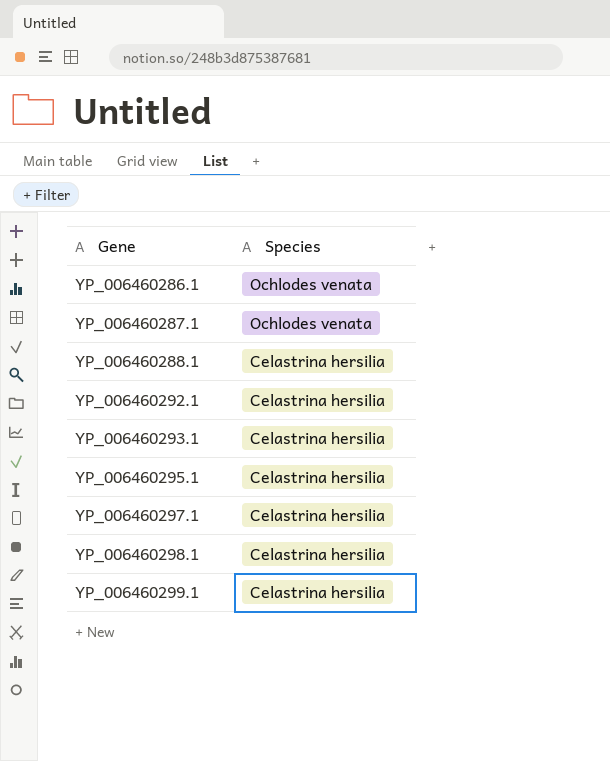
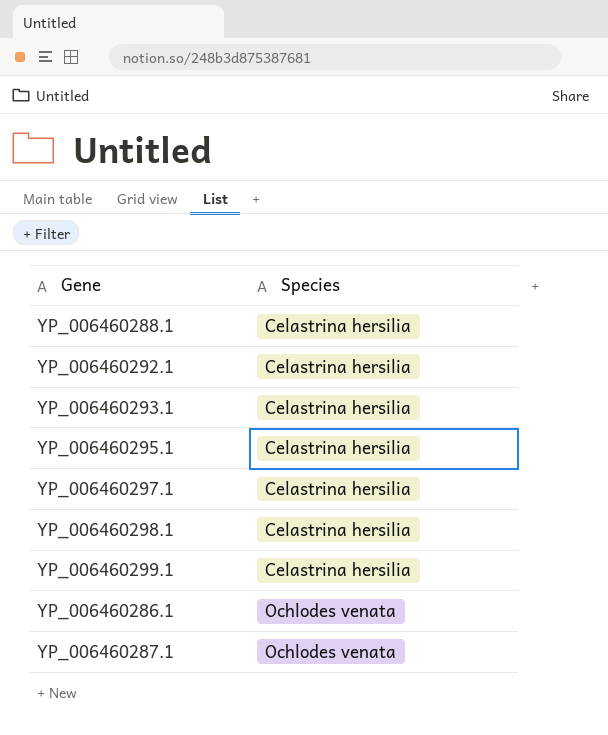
row order: Gene ascending -> Species ascending

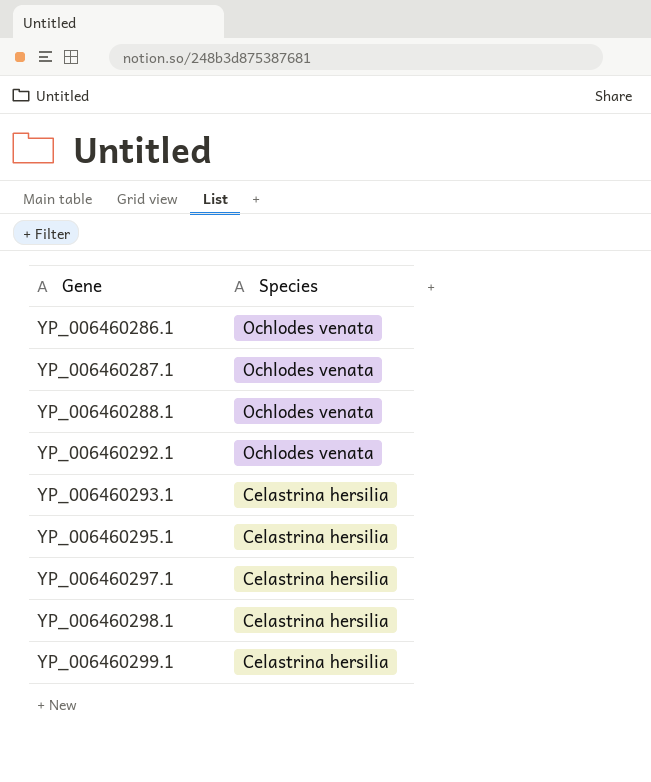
row order: Species ascending -> Gene ascending
YP_006460288.1 | Species: Celastrina hersilia -> Ochlodes venata
YP_006460292.1 | Species: Celastrina hersilia -> Ochlodes venata

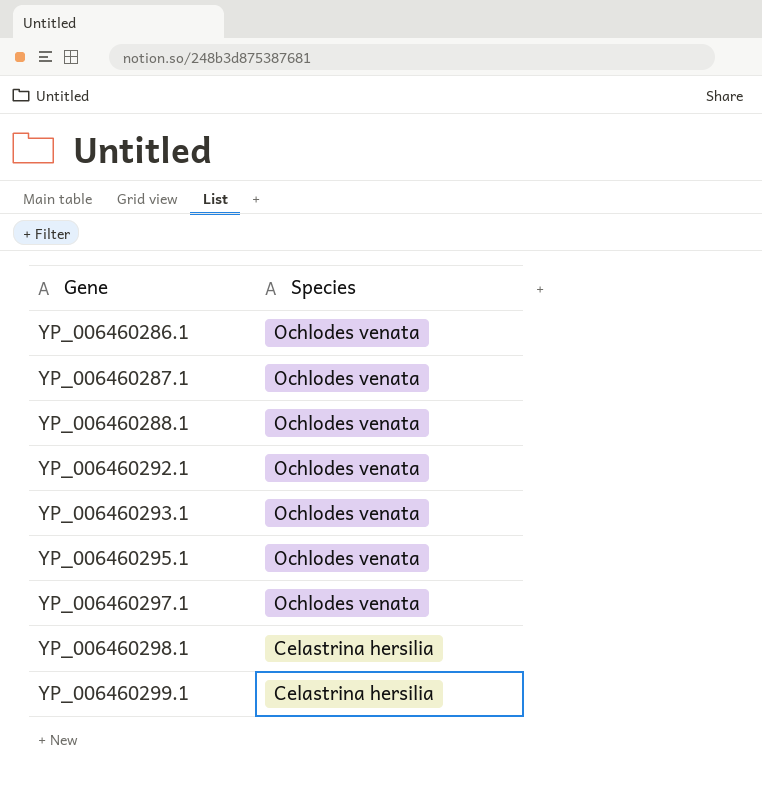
YP_006460293.1 | Species: Celastrina hersilia -> Ochlodes venata
YP_006460295.1 | Species: Celastrina hersilia -> Ochlodes venata
YP_006460297.1 | Species: Celastrina hersilia -> Ochlodes venata

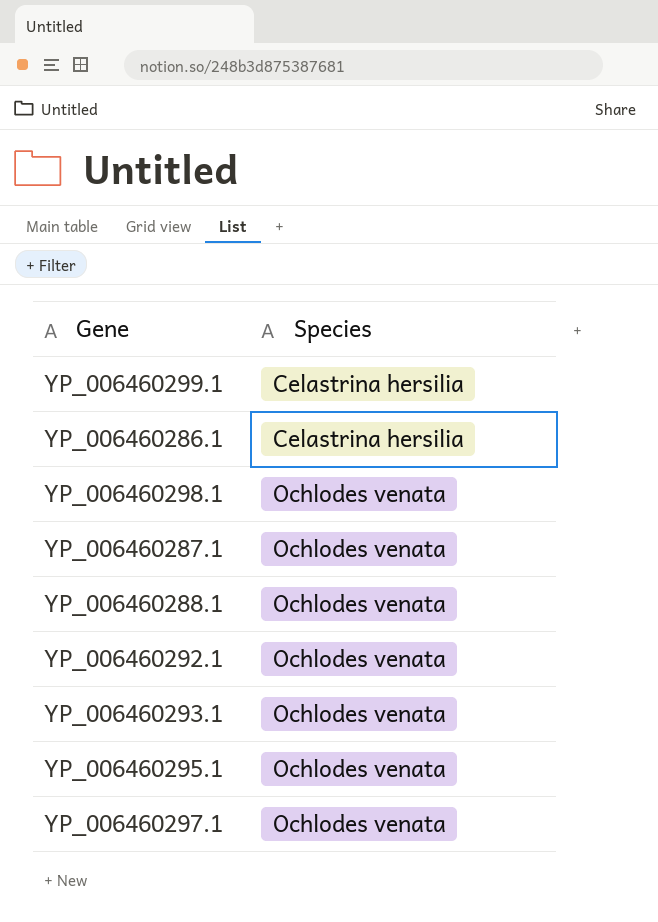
row order: Gene ascending -> Species ascending
YP_006460286.1 | Species: Ochlodes venata -> Celastrina hersilia
YP_006460298.1 | Species: Celastrina hersilia -> Ochlodes venata

